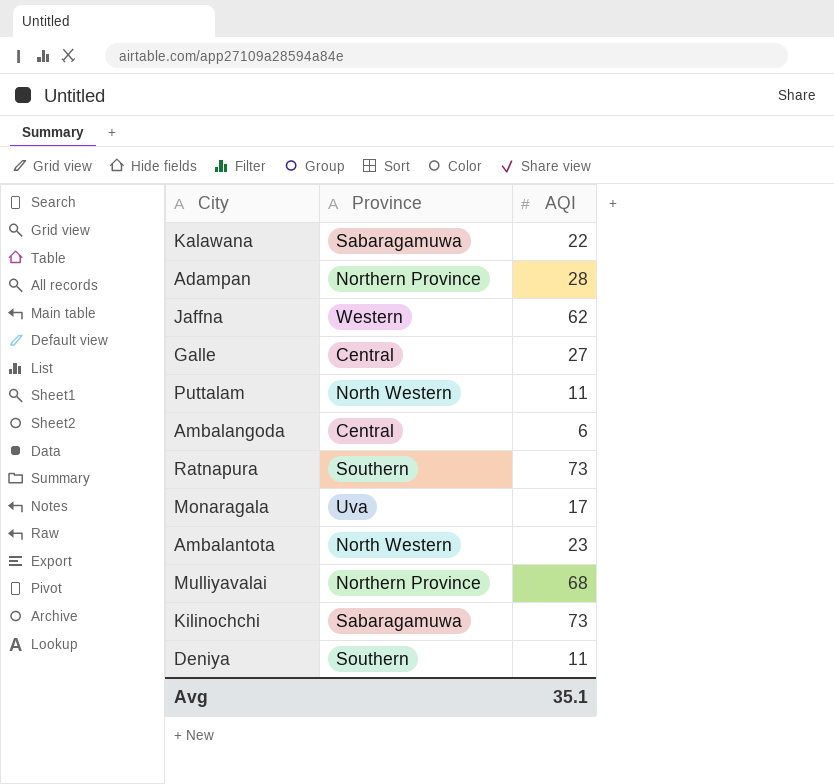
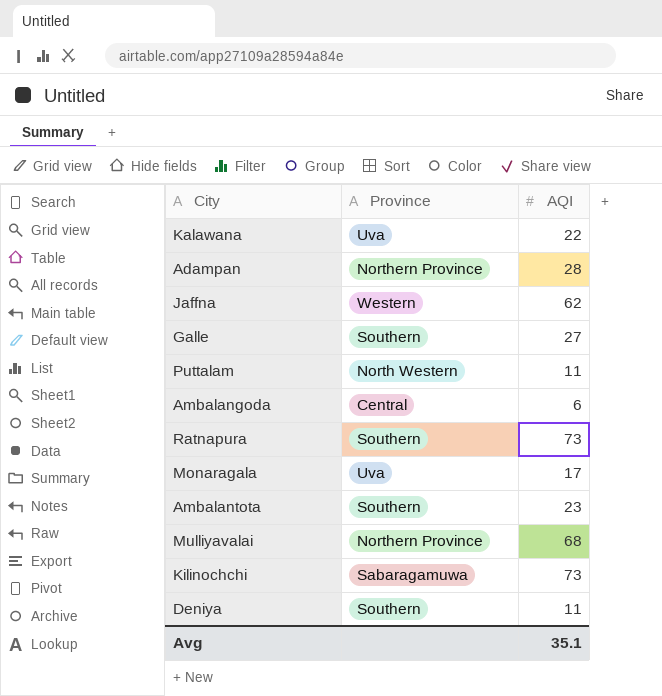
Kalawana | Province: Sabaragamuwa -> Uva
Galle | Province: Central -> Southern
Ambalantota | Province: North Western -> Southern

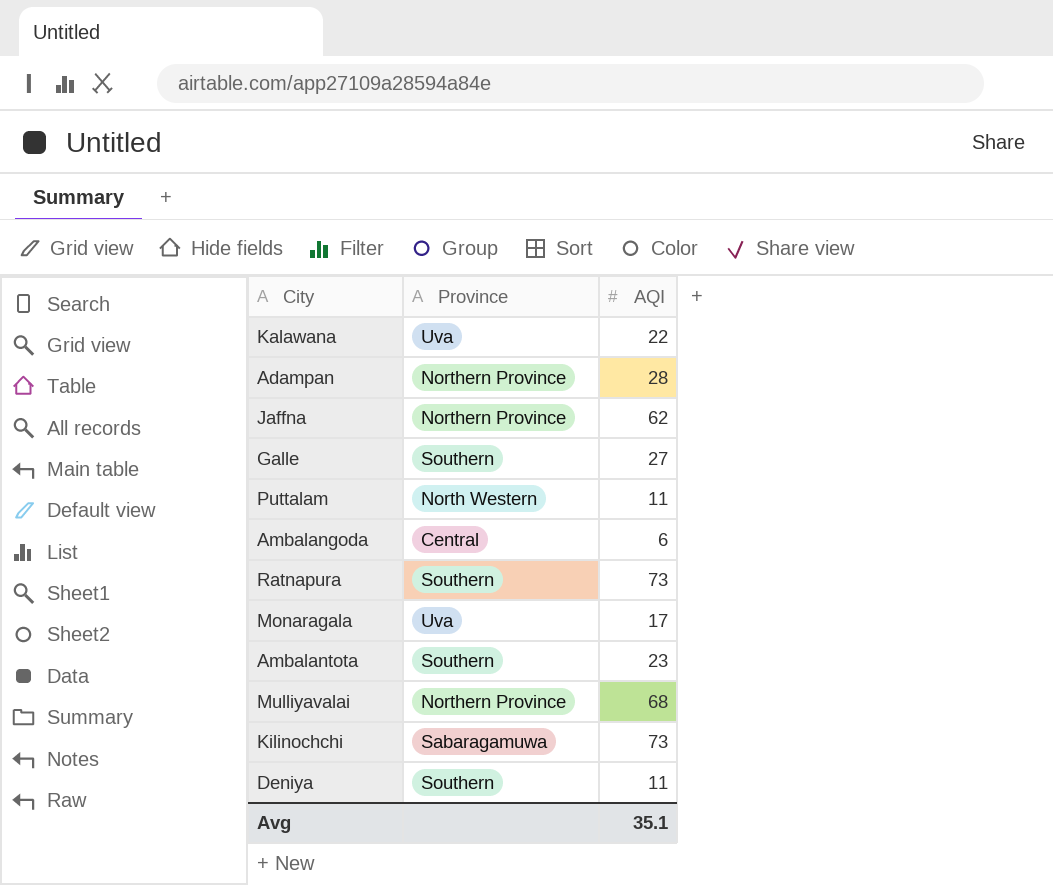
Jaffna | Province: Western -> Northern Province

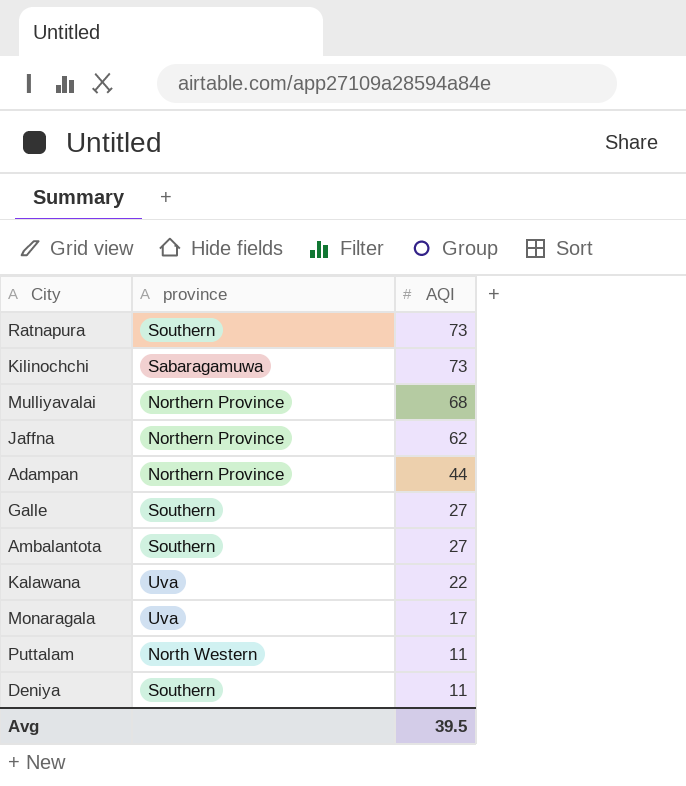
row order: none -> AQI descending
column name: Province -> province
row Ambalangoda: Central | 6 -> none
Adampan | AQI: 28 -> 44
Ambalantota | AQI: 23 -> 27
Avg | AQI: 35.1 -> 39.5

